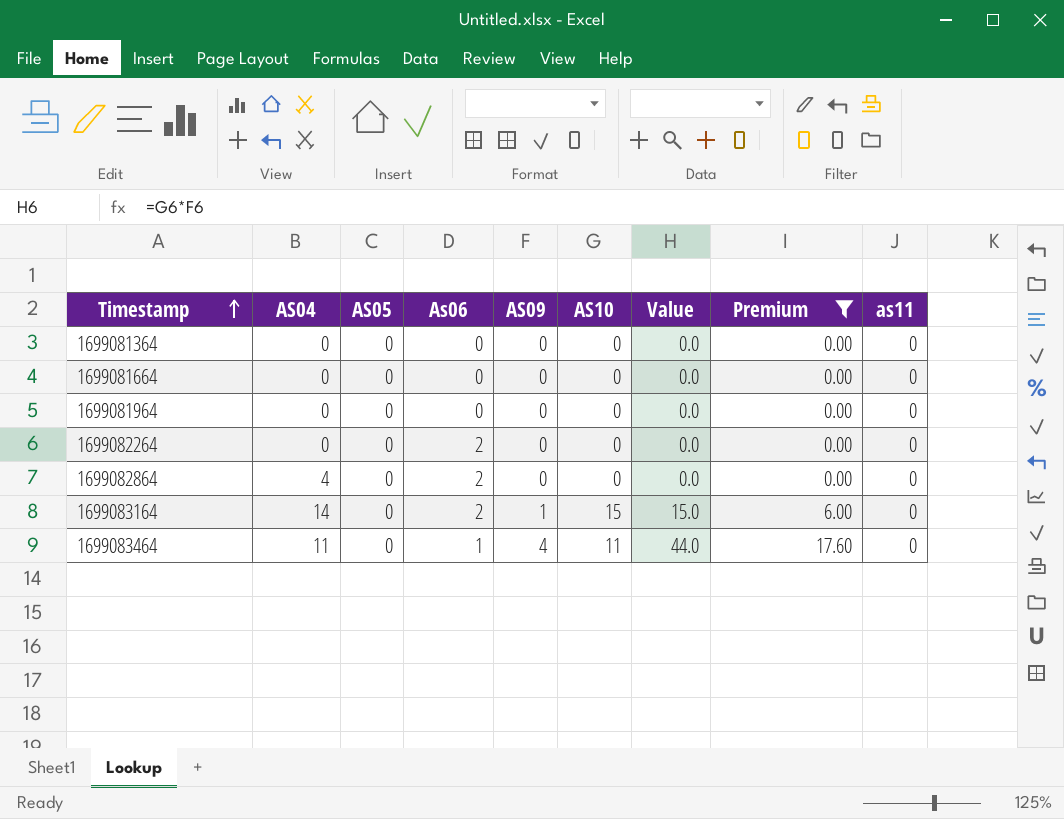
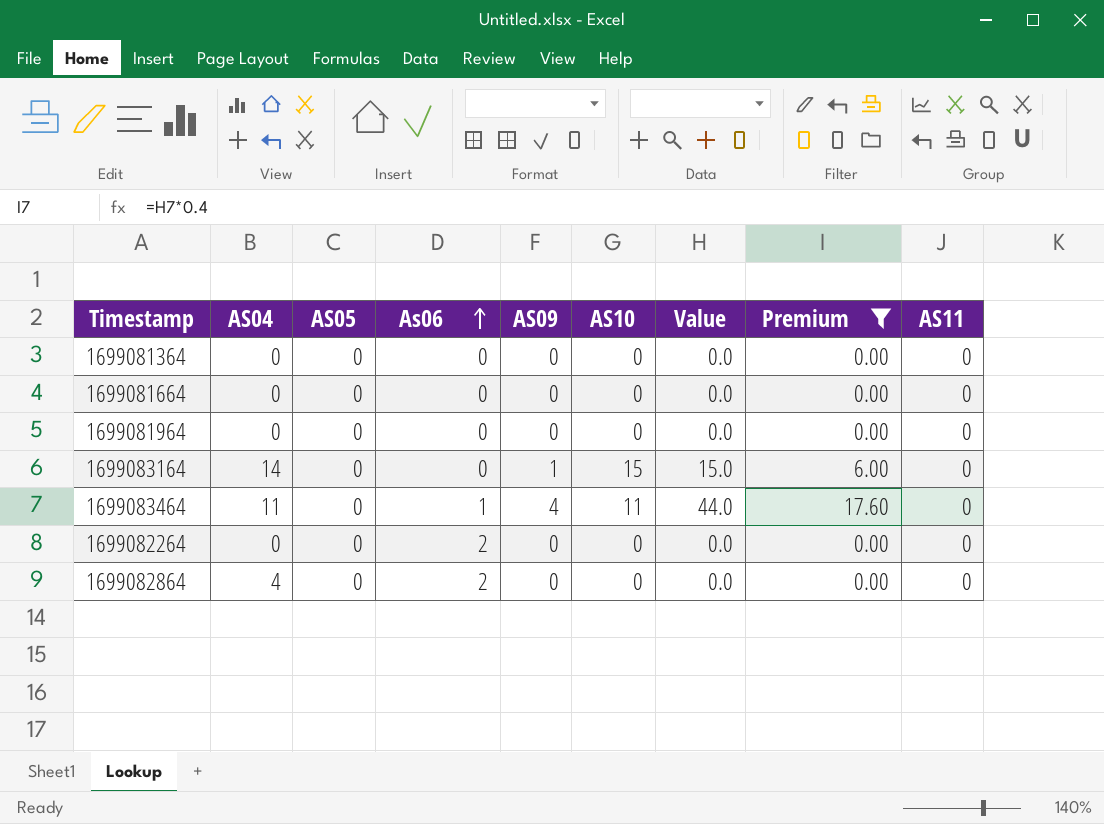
row order: Timestamp ascending -> As06 ascending
column name: as11 -> AS11
1699083164 | As06: 2 -> 0

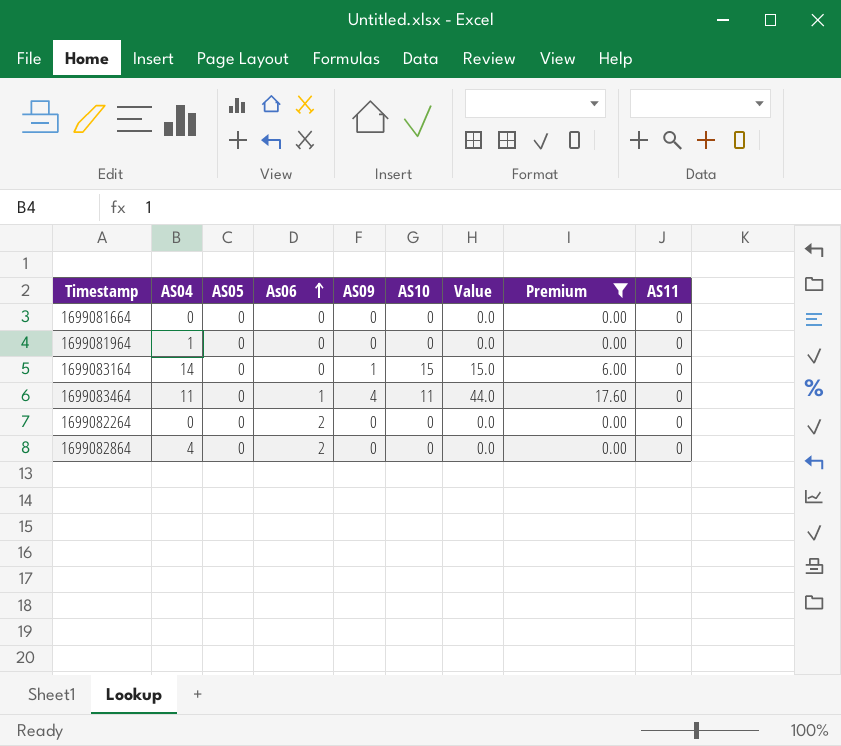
row 1699081364: 0 | 0 | 0 | 0 | 0 | 0.0 | 0.00 | 0 -> none
1699081964 | AS04: 0 -> 1

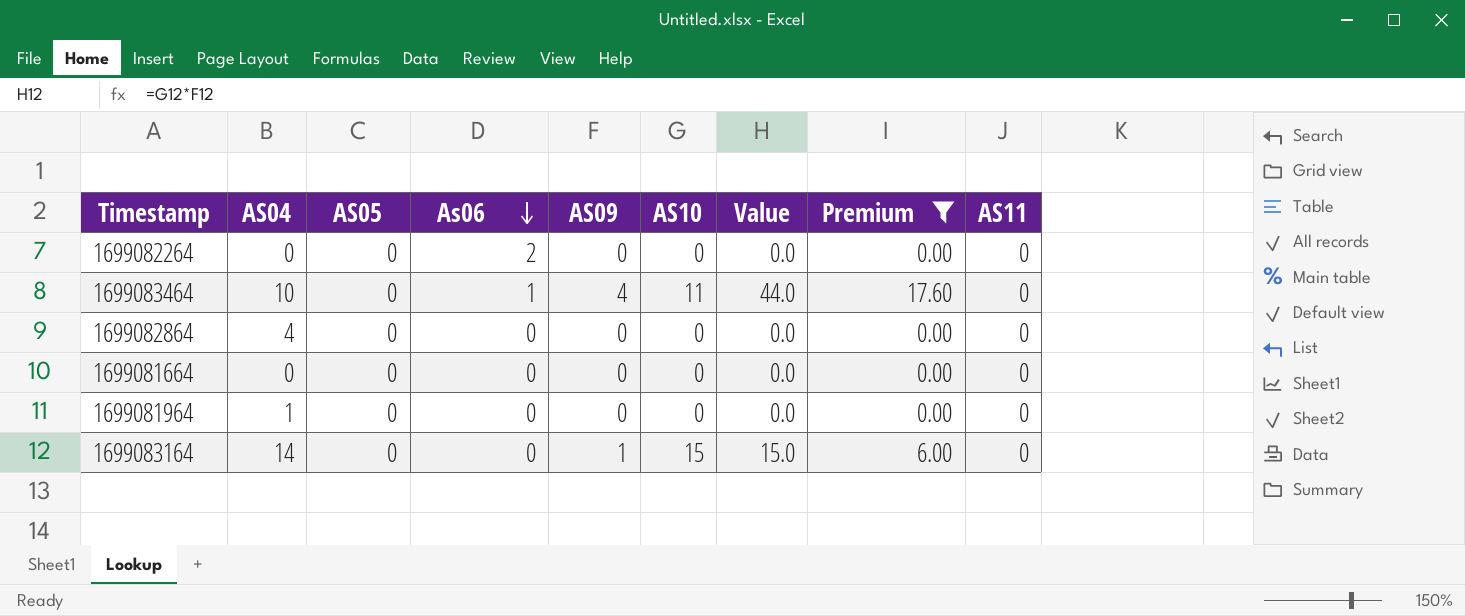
row order: As06 ascending -> As06 descending
1699083464 | AS04: 11 -> 10
1699082864 | As06: 2 -> 0

